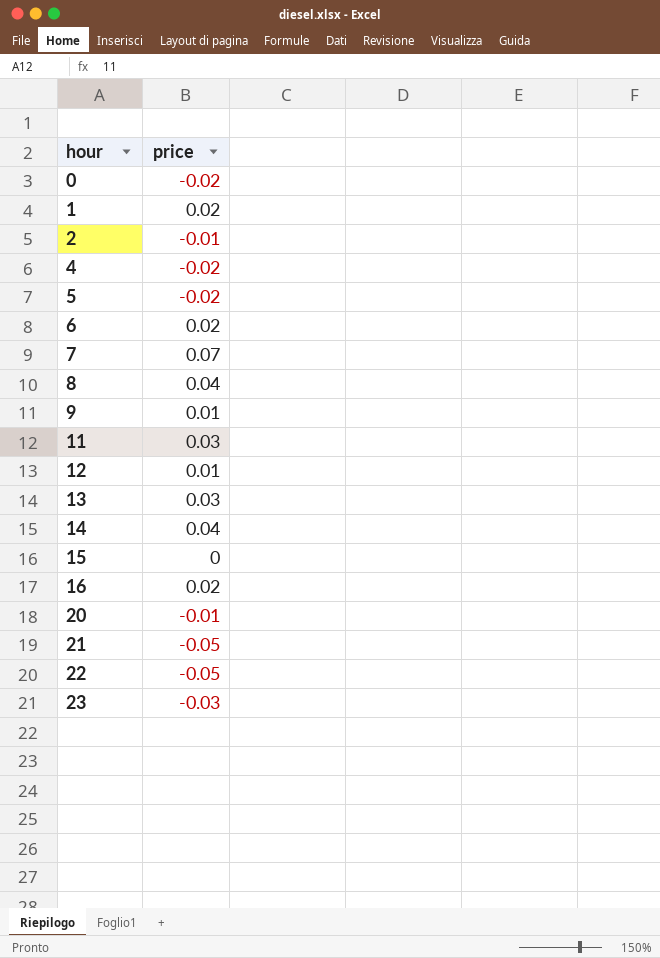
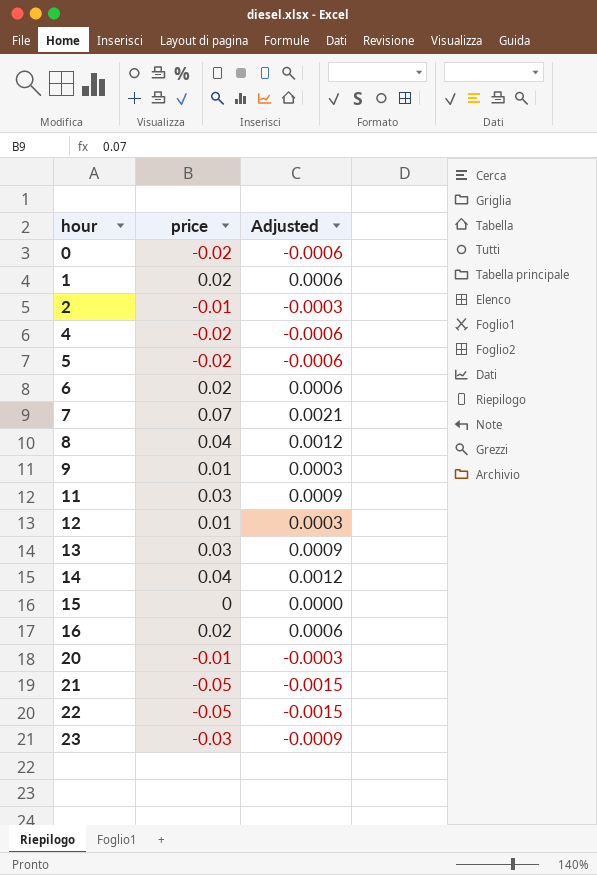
column Adjusted | formula: none -> [price] * 0.03

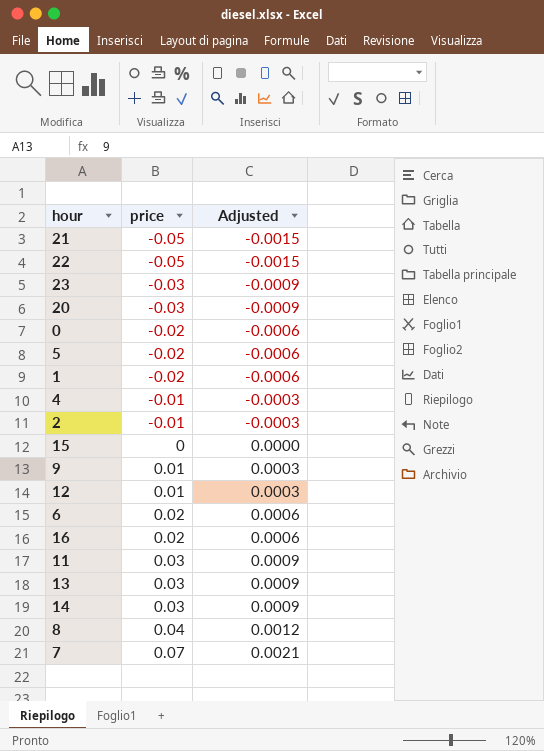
row order: hour ascending -> price ascending
20 | price: -0.01 -> -0.03
20 | Adjusted: -0.0003 -> -0.0009
1 | price: 0.02 -> -0.02
1 | Adjusted: 0.0006 -> -0.0006
4 | price: -0.02 -> -0.01
4 | Adjusted: -0.0006 -> -0.0003
14 | price: 0.04 -> 0.03
14 | Adjusted: 0.0012 -> 0.0009

